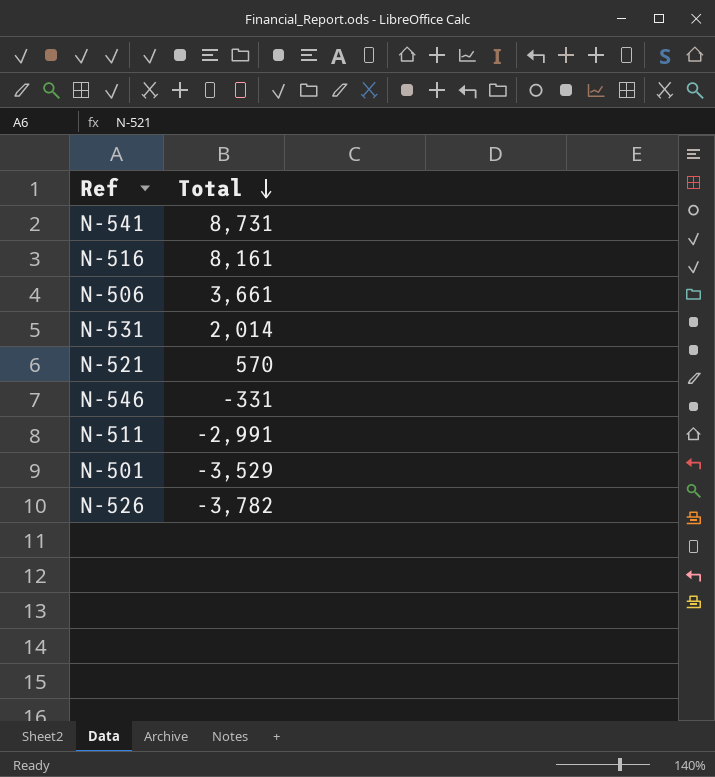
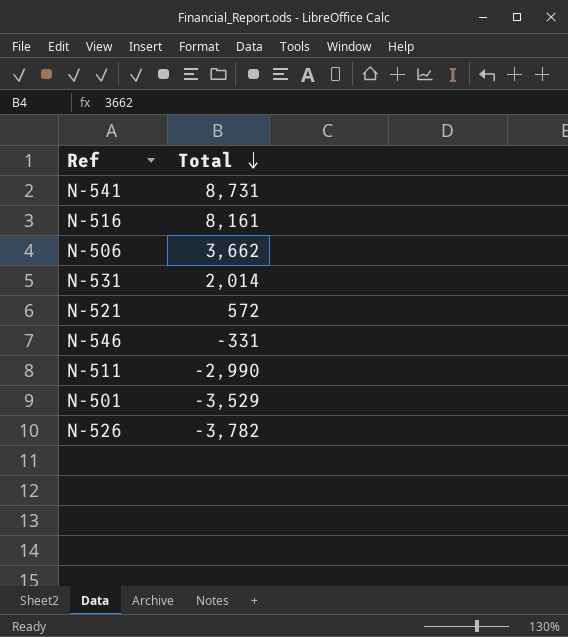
N-506 | Total: 3,661 -> 3,662
N-521 | Total: 570 -> 572
N-511 | Total: -2,991 -> -2,990

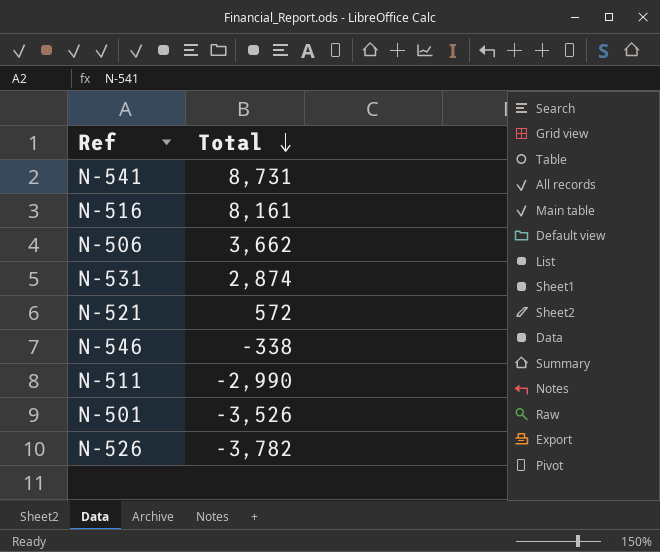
N-531 | Total: 2,014 -> 2,874
N-546 | Total: -331 -> -338
N-501 | Total: -3,529 -> -3,526

